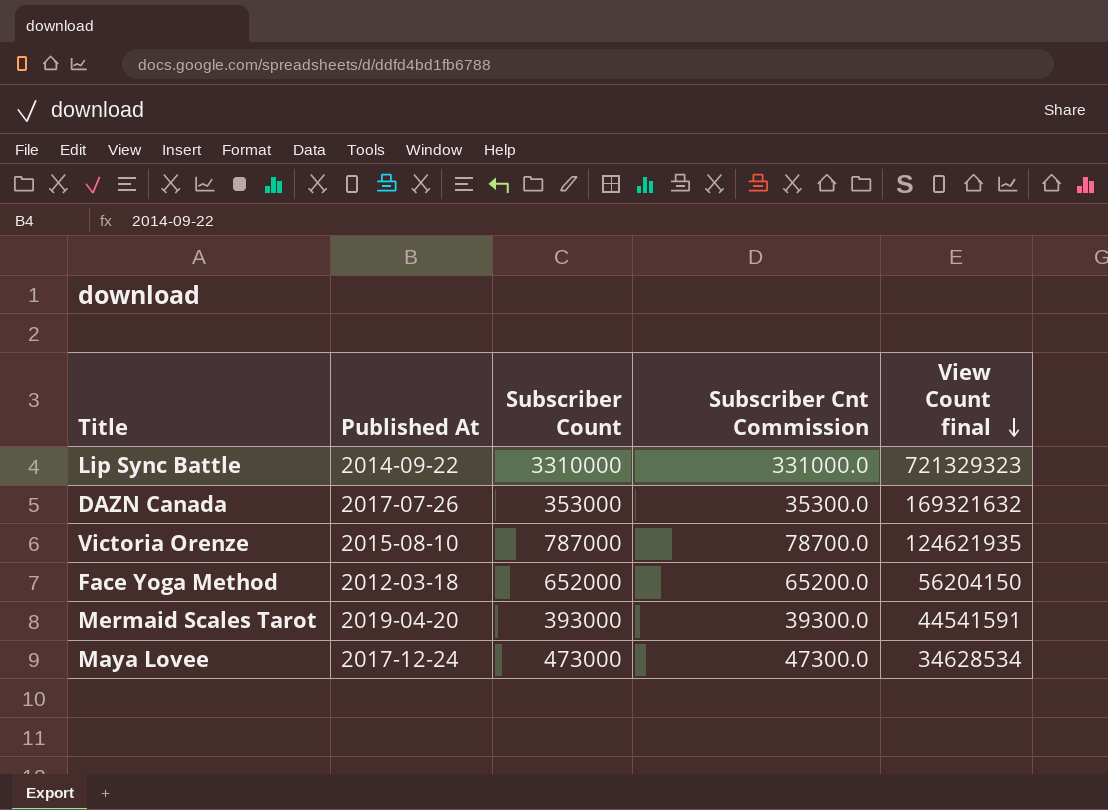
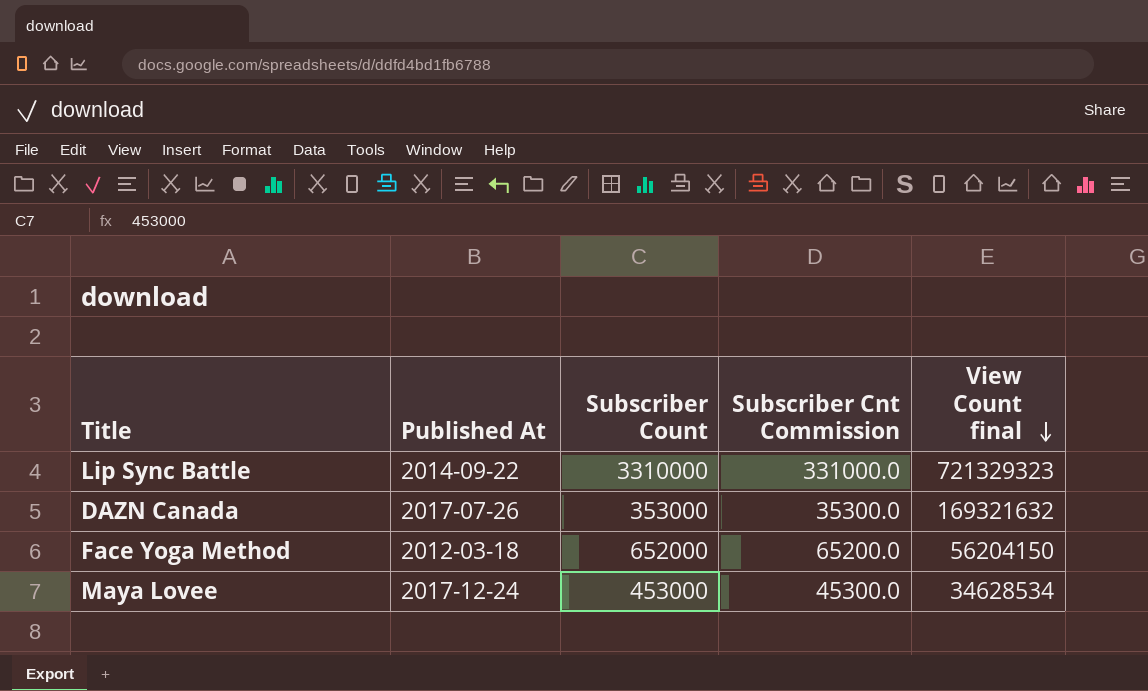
row Victoria Orenze: 2015-08-10 | 787000 | 78700.0 | 124621935 -> none
row Mermaid Scales Tarot: 2019-04-20 | 393000 | 39300.0 | 44541591 -> none
Maya Lovee | Subscriber Count: 473000 -> 453000
Maya Lovee | Subscriber Cnt Commission: 47300.0 -> 45300.0

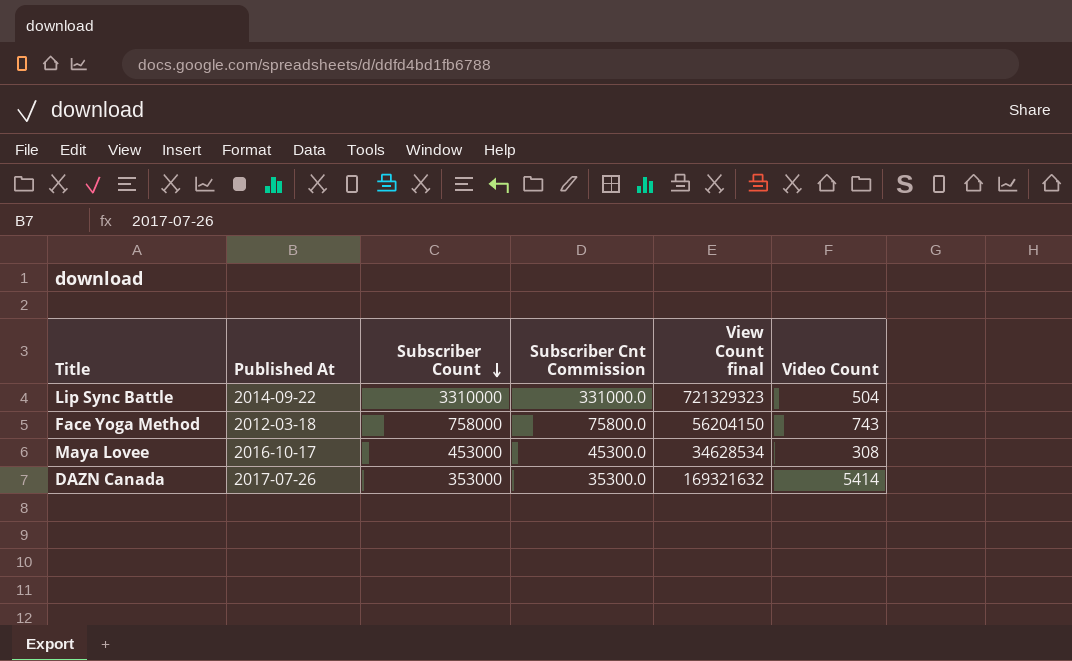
row order: View Count final descending -> Subscriber Count descending
column Video Count | position: none -> 6
Face Yoga Method | Subscriber Count: 652000 -> 758000
Face Yoga Method | Subscriber Cnt Commission: 65200.0 -> 75800.0
Maya Lovee | Published At: 2017-12-24 -> 2016-10-17

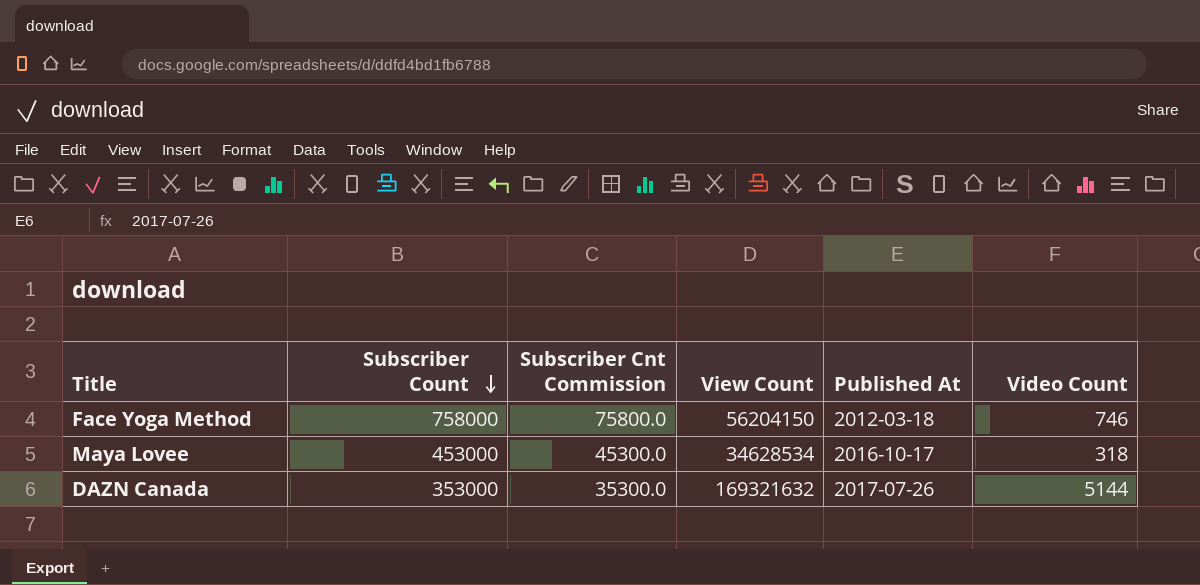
column name: View Count final -> View Count
column Published At | position: 2 -> 5
row Lip Sync Battle: 2014-09-22 | 3310000 | 331000.0 | 721329323 | 504 -> none
Face Yoga Method | Video Count: 743 -> 746
Maya Lovee | Video Count: 308 -> 318
DAZN Canada | Video Count: 5414 -> 5144

